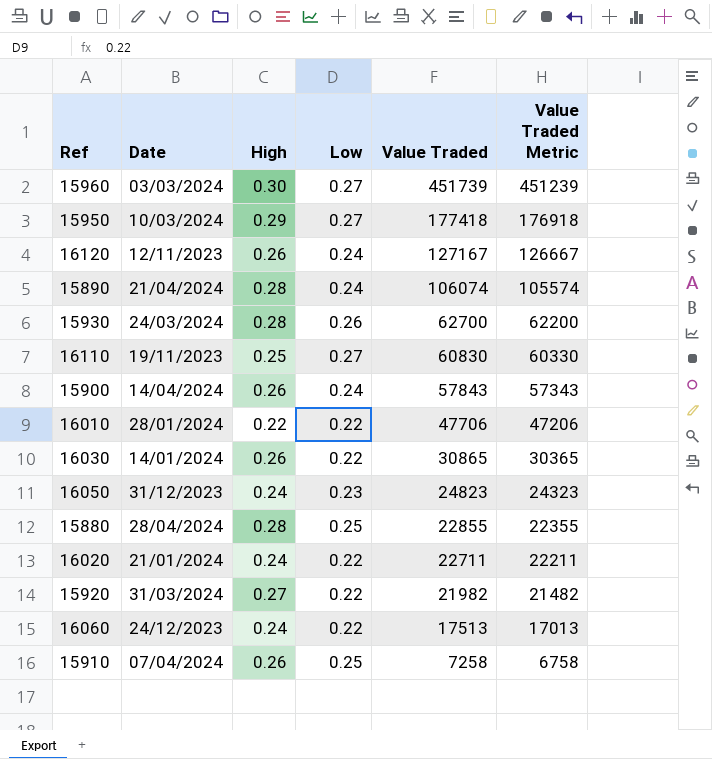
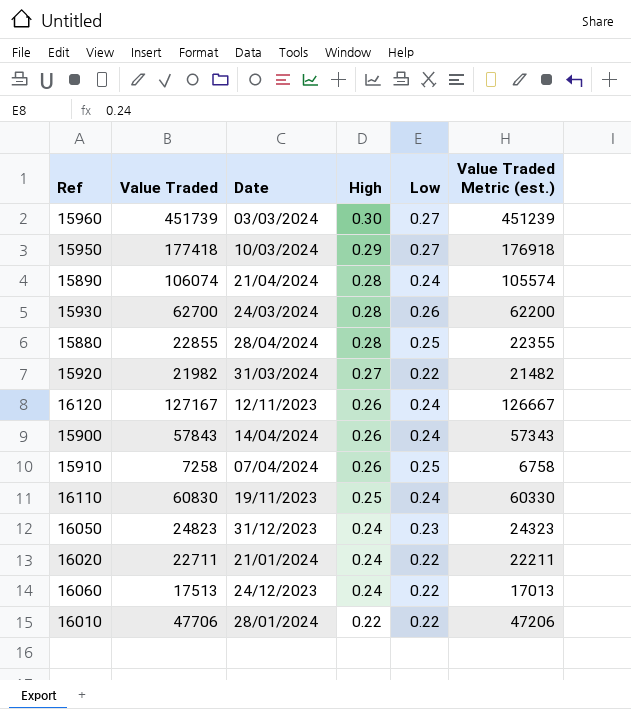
row order: Value Traded descending -> High descending
column Value Traded | position: 5 -> 2
column name: Value Traded Metric -> Value Traded Metric (est.)
row 16030: 14/01/2024 | 0.26 | 0.22 | 30865 | 30365 -> none
16110 | Low: 0.27 -> 0.24

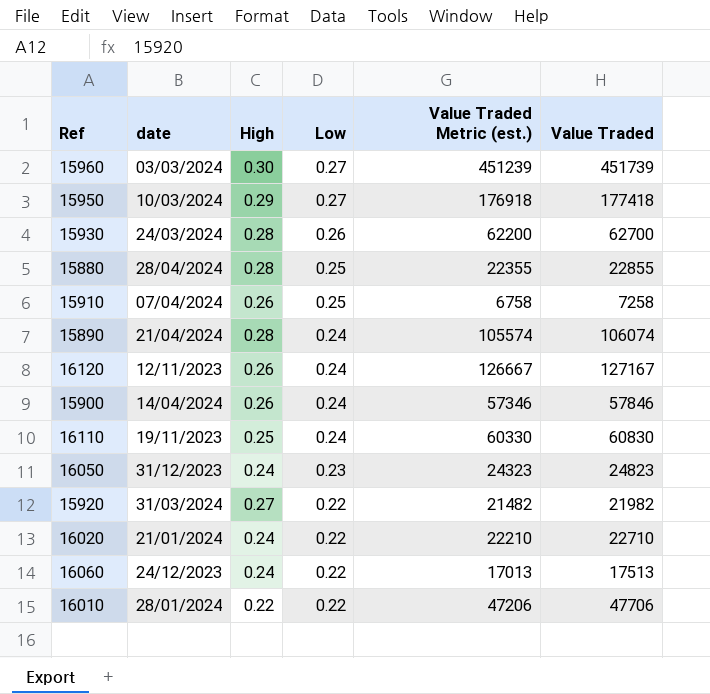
row order: High descending -> Low descending
column name: Date -> date
column Value Traded | position: 2 -> 6
15900 | Value Traded Metric (est.): 57343 -> 57346
15900 | Value Traded: 57843 -> 57846
16020 | Value Traded Metric (est.): 22211 -> 22210
16020 | Value Traded: 22711 -> 22710

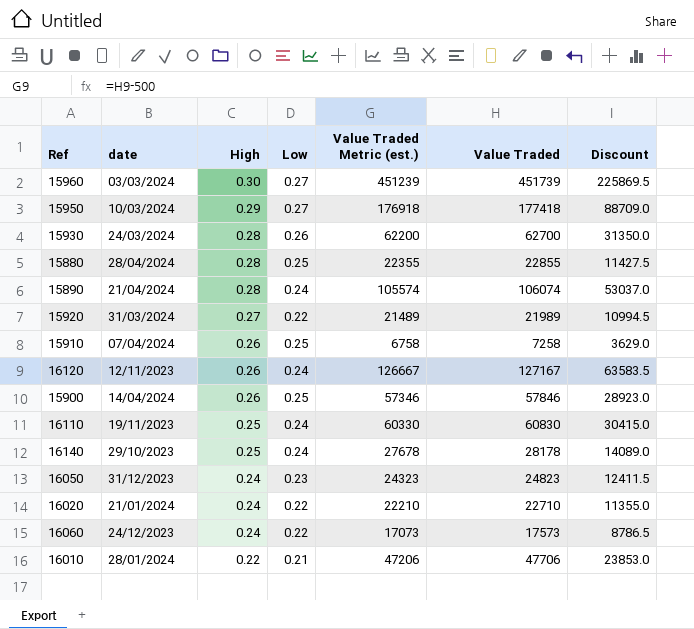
row order: Low descending -> High descending
column Discount | formula: none -> [Value Traded] * 0.5
15920 | Value Traded Metric (est.): 21482 -> 21489
15920 | Value Traded: 21982 -> 21989
15900 | Low: 0.24 -> 0.25
row 16140: none -> 29/10/2023 | 0.25 | 0.24 | 27678 | 28178 | 14089.0
16060 | Value Traded Metric (est.): 17013 -> 17073
16060 | Value Traded: 17513 -> 17573
16010 | Low: 0.22 -> 0.21

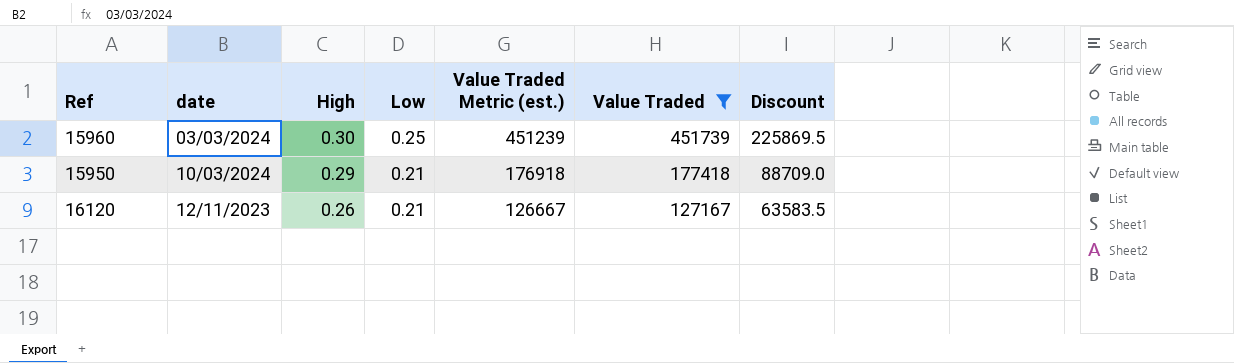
filter: none -> Value Traded >= 127167
15960 | Low: 0.27 -> 0.25
15950 | Low: 0.27 -> 0.21
16120 | Low: 0.24 -> 0.21

